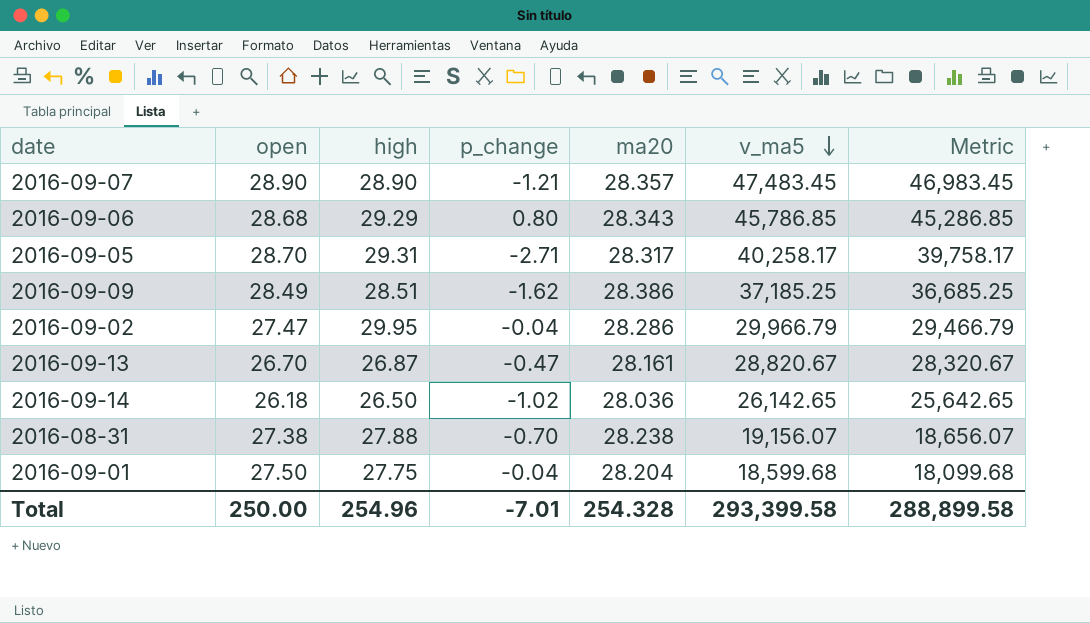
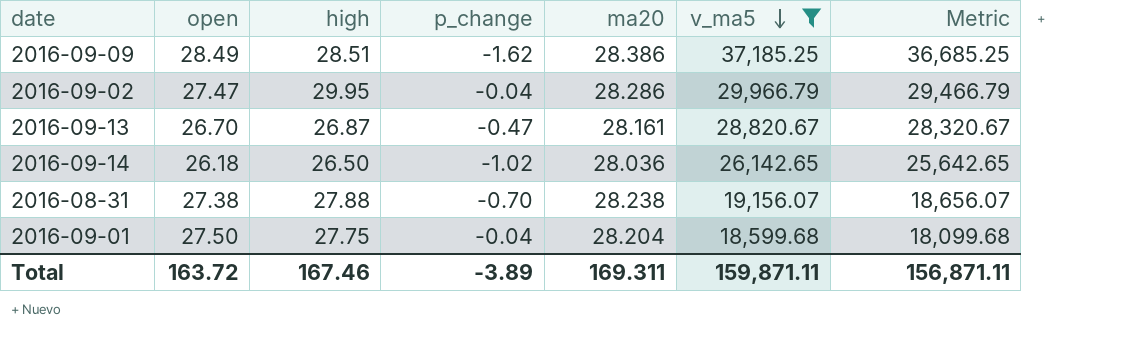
filter: none -> v_ma5 <= 37,185.25
Total | open: 250.00 -> 163.72
Total | high: 254.96 -> 167.46
Total | p_change: -7.01 -> -3.89
Total | ma20: 254.328 -> 169.311
Total | v_ma5: 293,399.58 -> 159,871.11
Total | Metric: 288,899.58 -> 156,871.11

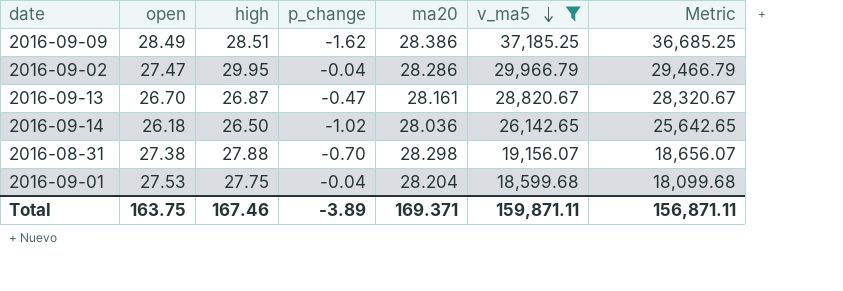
2016-08-31 | ma20: 28.238 -> 28.298
2016-09-01 | open: 27.50 -> 27.53
Total | open: 163.72 -> 163.75
Total | ma20: 169.311 -> 169.371

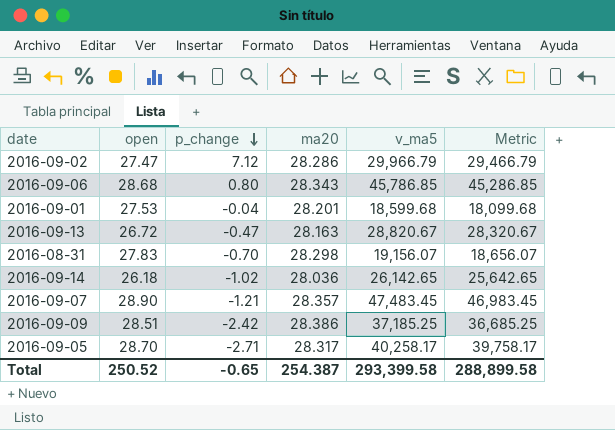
filter: v_ma5 <= 37,185.25 -> none
row order: v_ma5 descending -> p_change descending
column high | position: 3 -> none
2016-09-02 | p_change: -0.04 -> 7.12
2016-09-01 | ma20: 28.204 -> 28.201
2016-09-13 | open: 26.70 -> 26.72
2016-09-13 | ma20: 28.161 -> 28.163
2016-08-31 | open: 27.38 -> 27.83
2016-09-09 | open: 28.49 -> 28.51
2016-09-09 | p_change: -1.62 -> -2.42
Total | open: 163.75 -> 250.52
Total | p_change: -3.89 -> -0.65
Total | ma20: 169.371 -> 254.387
Total | v_ma5: 159,871.11 -> 293,399.58
Total | Metric: 156,871.11 -> 288,899.58

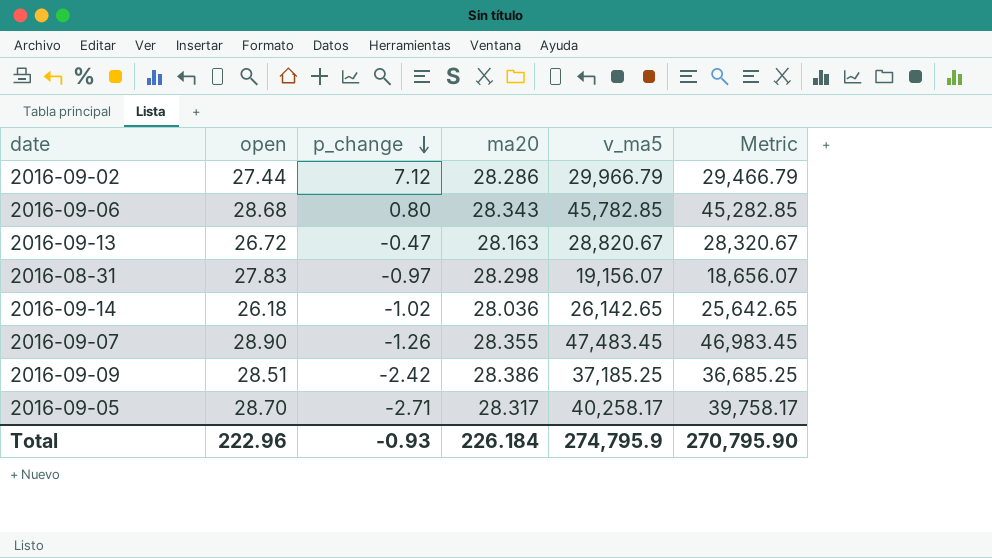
row 2016-09-01: 27.53 | -0.04 | 28.201 | 18,599.68 | 18,099.68 -> none
2016-09-02 | open: 27.47 -> 27.44
2016-09-06 | v_ma5: 45,786.85 -> 45,782.85
2016-09-06 | Metric: 45,286.85 -> 45,282.85
2016-08-31 | p_change: -0.70 -> -0.97
2016-09-07 | p_change: -1.21 -> -1.26
2016-09-07 | ma20: 28.357 -> 28.355
Total | open: 250.52 -> 222.96
Total | p_change: -0.65 -> -0.93
Total | ma20: 254.387 -> 226.184
Total | v_ma5: 293,399.58 -> 274,795.9
Total | Metric: 288,899.58 -> 270,795.90

